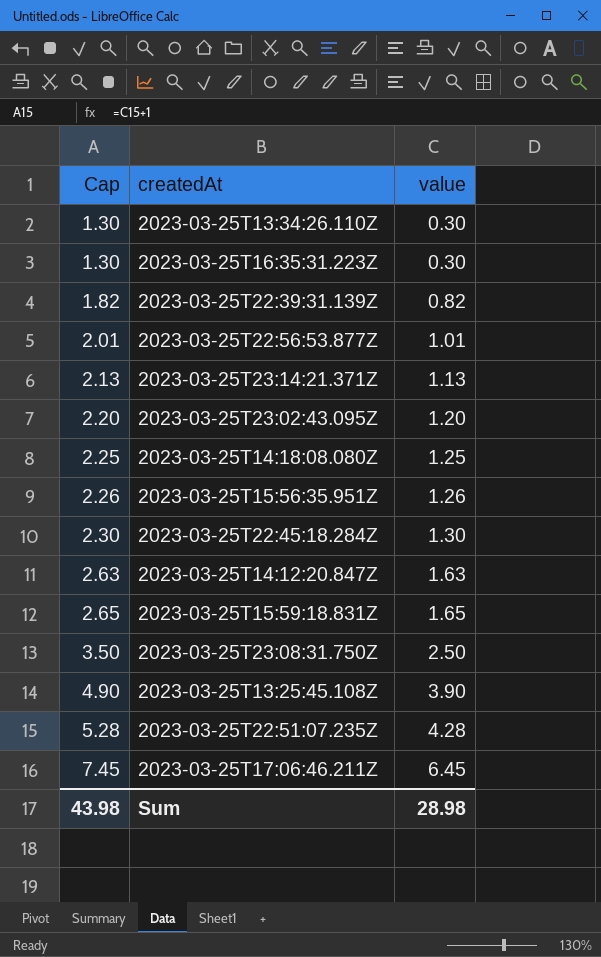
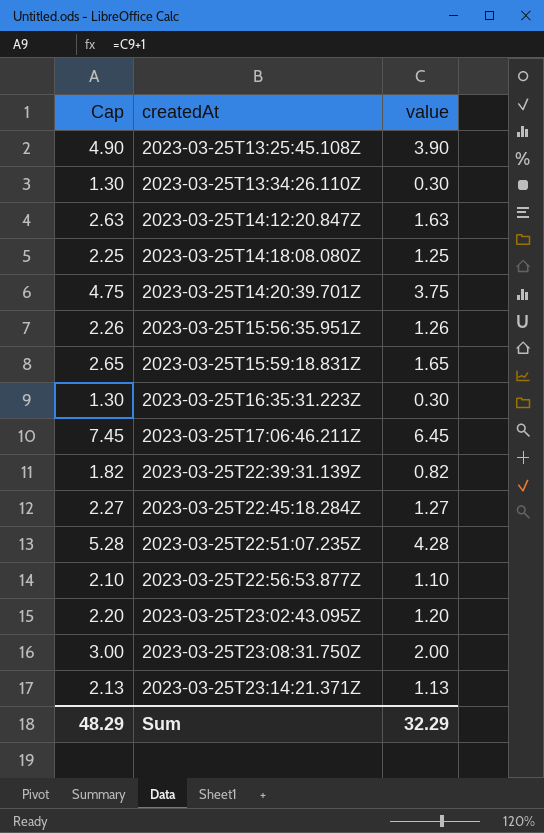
row order: Cap ascending -> createdAt ascending
row 2023-03-25T14:20:39.701Z: none -> 4.75 | 3.75
2023-03-25T22:45:18.284Z | Cap: 2.30 -> 2.27
2023-03-25T22:45:18.284Z | value: 1.30 -> 1.27
2023-03-25T22:56:53.877Z | Cap: 2.01 -> 2.10
2023-03-25T22:56:53.877Z | value: 1.01 -> 1.10
2023-03-25T23:08:31.750Z | Cap: 3.50 -> 3.00
2023-03-25T23:08:31.750Z | value: 2.50 -> 2.00
Sum | Cap: 43.98 -> 48.29
Sum | value: 28.98 -> 32.29

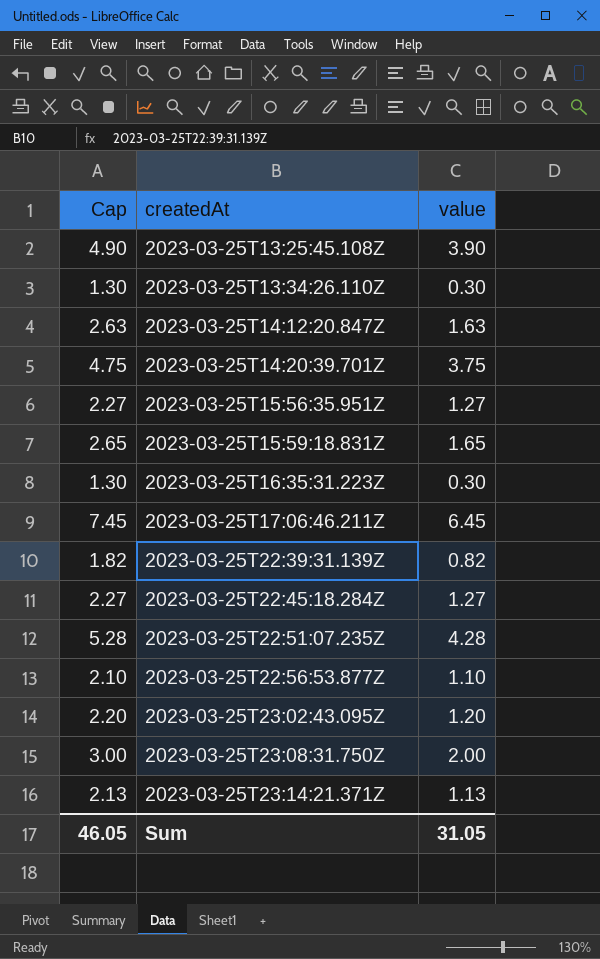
row 2023-03-25T14:18:08.080Z: 2.25 | 1.25 -> none
2023-03-25T15:56:35.951Z | Cap: 2.26 -> 2.27
2023-03-25T15:56:35.951Z | value: 1.26 -> 1.27
Sum | Cap: 48.29 -> 46.05
Sum | value: 32.29 -> 31.05

